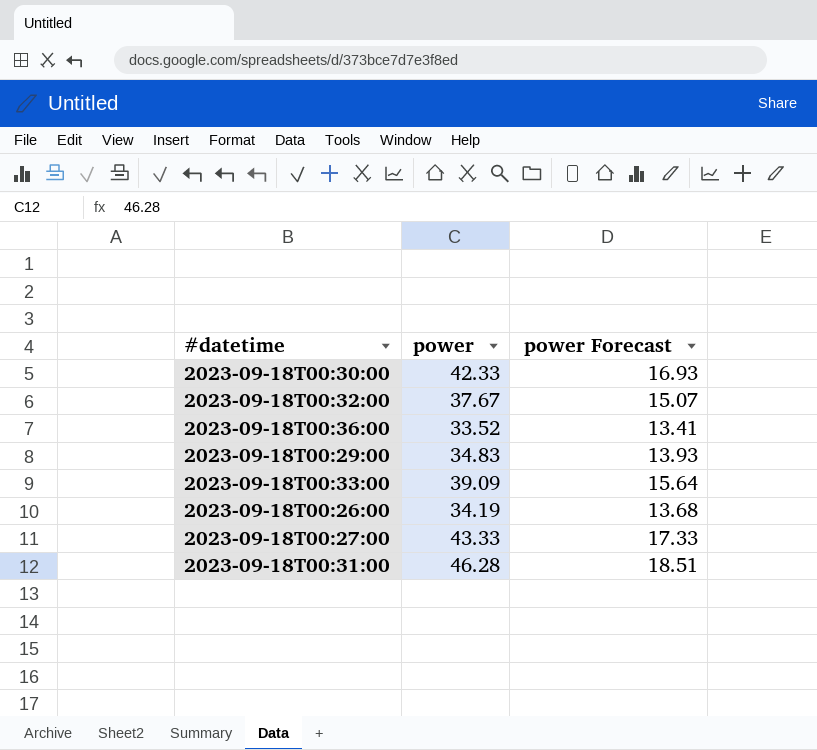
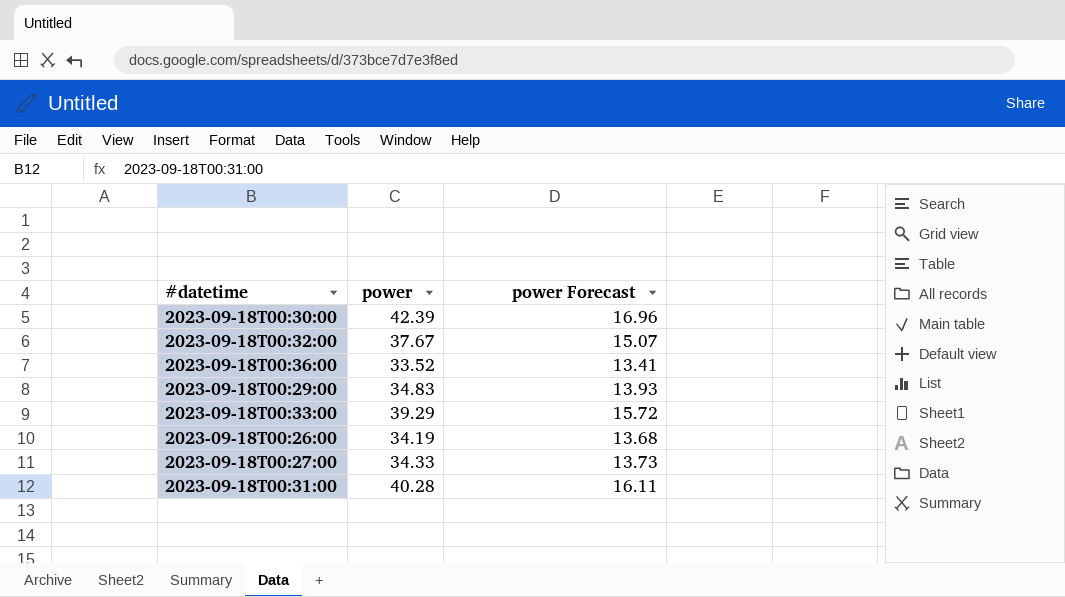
2023-09-18T00:30:00 | power: 42.33 -> 42.39
2023-09-18T00:30:00 | power Forecast: 16.93 -> 16.96
2023-09-18T00:33:00 | power: 39.09 -> 39.29
2023-09-18T00:33:00 | power Forecast: 15.64 -> 15.72
2023-09-18T00:27:00 | power: 43.33 -> 34.33
2023-09-18T00:27:00 | power Forecast: 17.33 -> 13.73
2023-09-18T00:31:00 | power: 46.28 -> 40.28
2023-09-18T00:31:00 | power Forecast: 18.51 -> 16.11

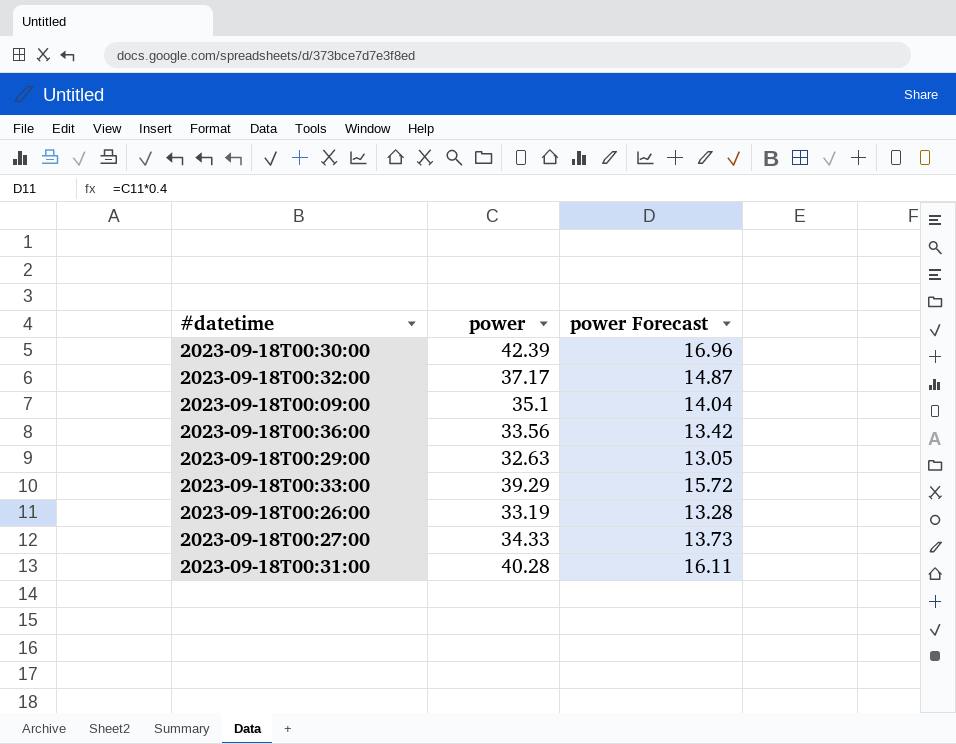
2023-09-18T00:32:00 | power: 37.67 -> 37.17
2023-09-18T00:32:00 | power Forecast: 15.07 -> 14.87
row 2023-09-18T00:09:00: none -> 35.1 | 14.04
2023-09-18T00:36:00 | power: 33.52 -> 33.56
2023-09-18T00:36:00 | power Forecast: 13.41 -> 13.42
2023-09-18T00:29:00 | power: 34.83 -> 32.63
2023-09-18T00:29:00 | power Forecast: 13.93 -> 13.05
2023-09-18T00:26:00 | power: 34.19 -> 33.19
2023-09-18T00:26:00 | power Forecast: 13.68 -> 13.28

